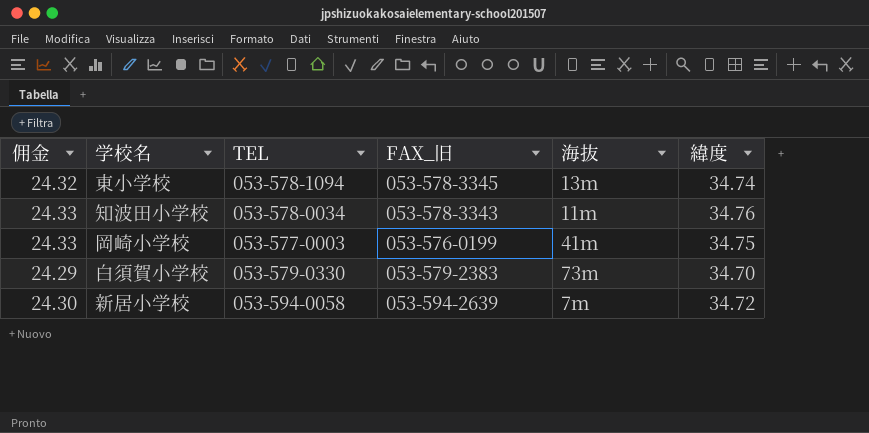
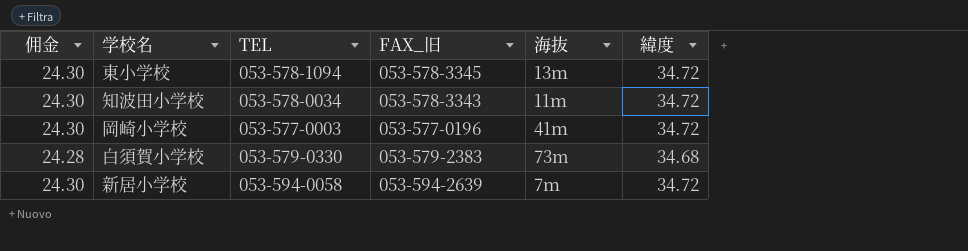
東小学校 | 佣金: 24.32 -> 24.30
東小学校 | 緯度: 34.74 -> 34.72
知波田小学校 | 佣金: 24.33 -> 24.30
知波田小学校 | 緯度: 34.76 -> 34.72
岡崎小学校 | 佣金: 24.33 -> 24.30
岡崎小学校 | FAX_旧: 053-576-0199 -> 053-577-0196
岡崎小学校 | 緯度: 34.75 -> 34.72
白須賀小学校 | 佣金: 24.29 -> 24.28
白須賀小学校 | 緯度: 34.70 -> 34.68

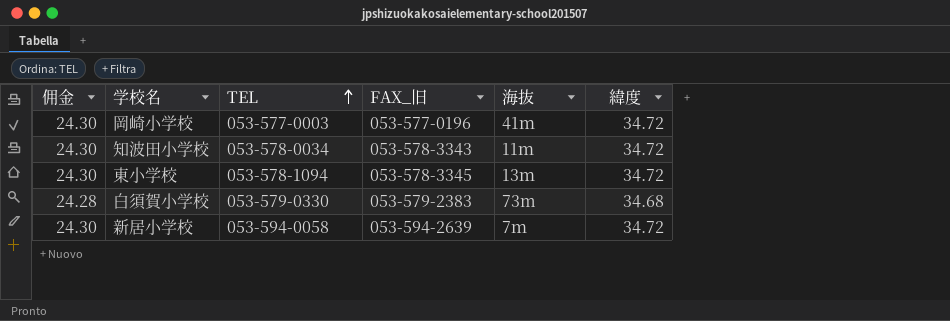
row order: none -> TEL ascending

